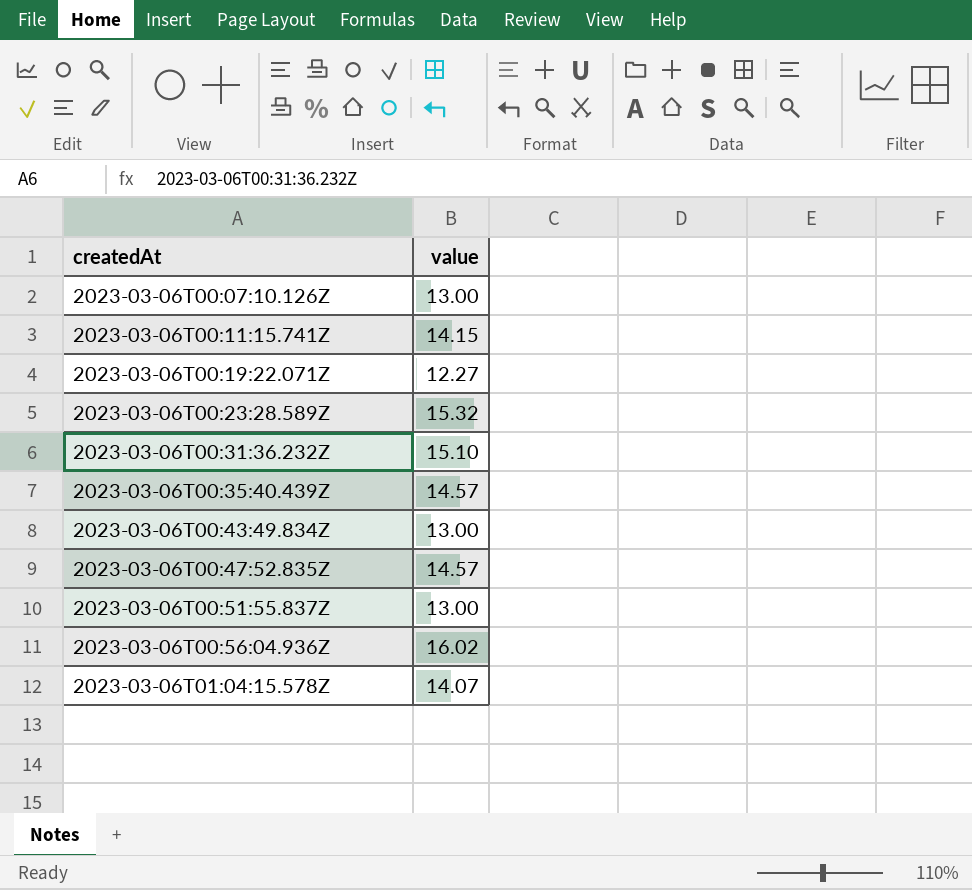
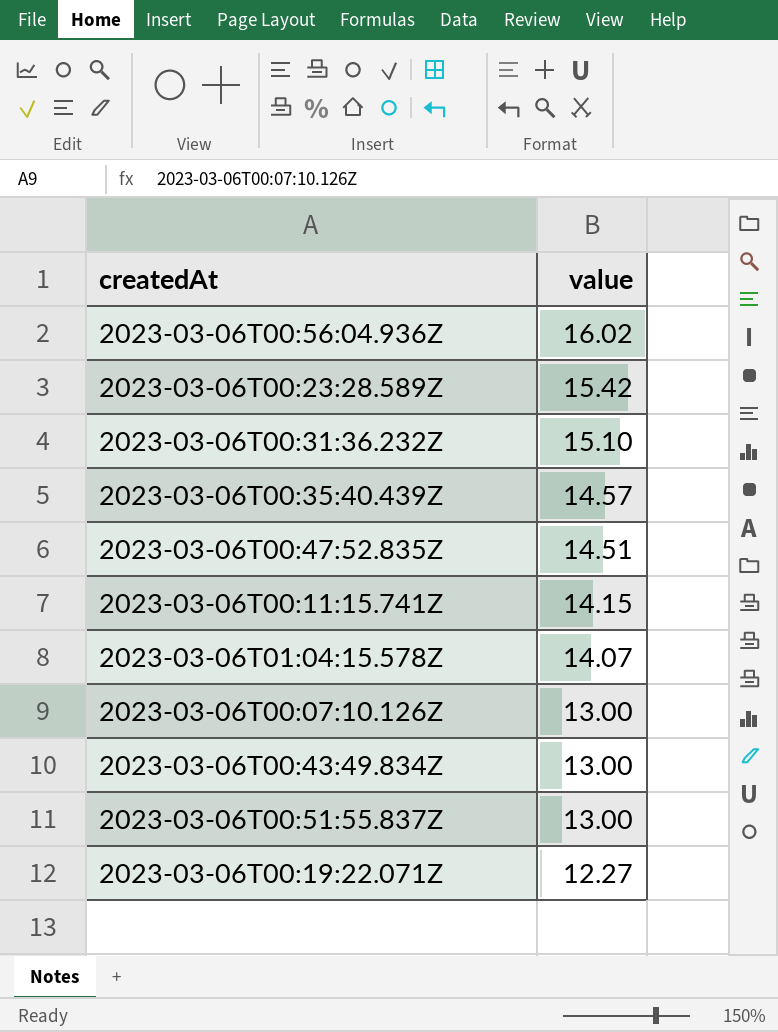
row order: createdAt ascending -> value descending
2023-03-06T00:23:28.589Z | value: 15.32 -> 15.42
2023-03-06T00:47:52.835Z | value: 14.57 -> 14.51

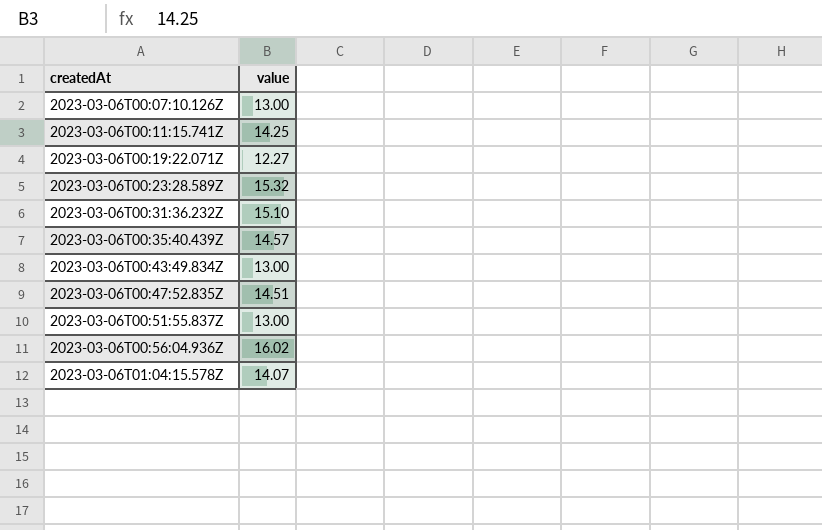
row order: value descending -> createdAt ascending
2023-03-06T00:11:15.741Z | value: 14.15 -> 14.25
2023-03-06T00:23:28.589Z | value: 15.42 -> 15.32

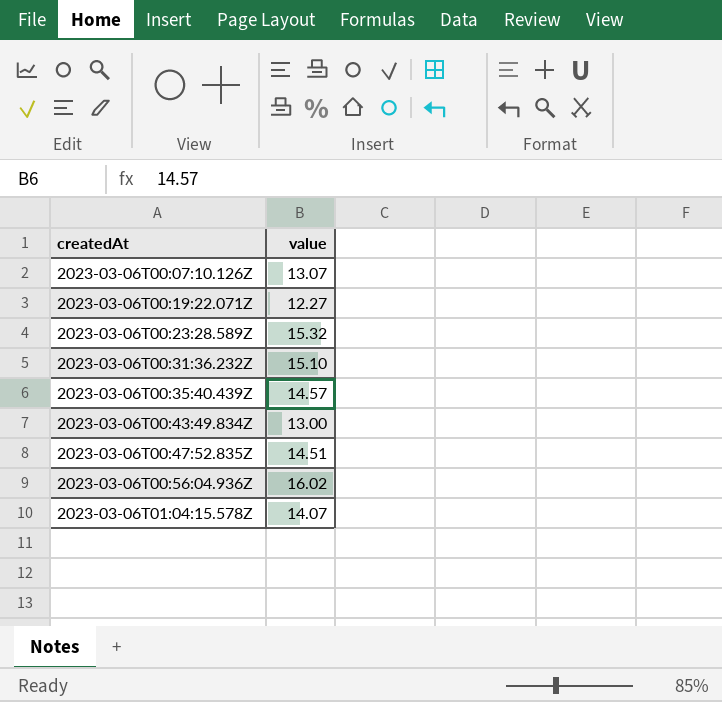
row 2023-03-06T00:11:15.741Z: 14.25 -> none
row 2023-03-06T00:51:55.837Z: 13.00 -> none
2023-03-06T00:07:10.126Z | value: 13.00 -> 13.07

